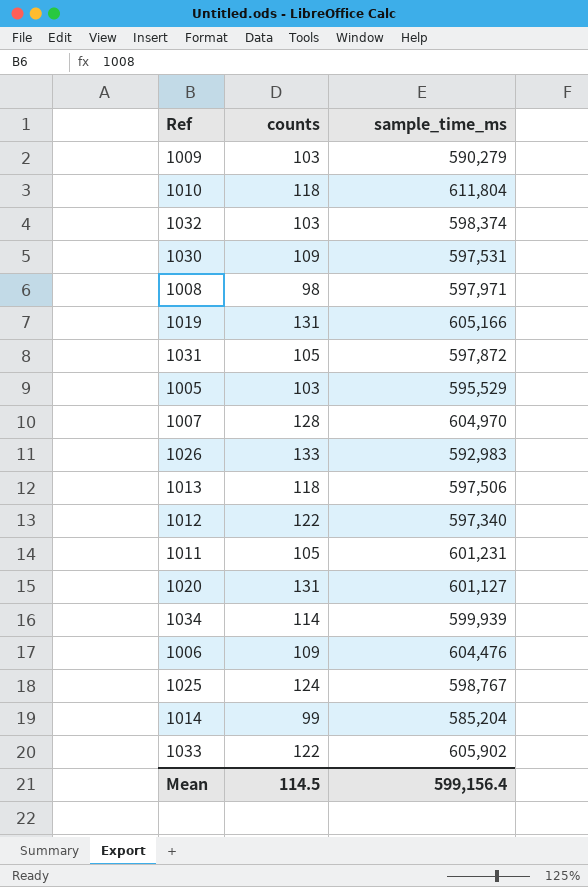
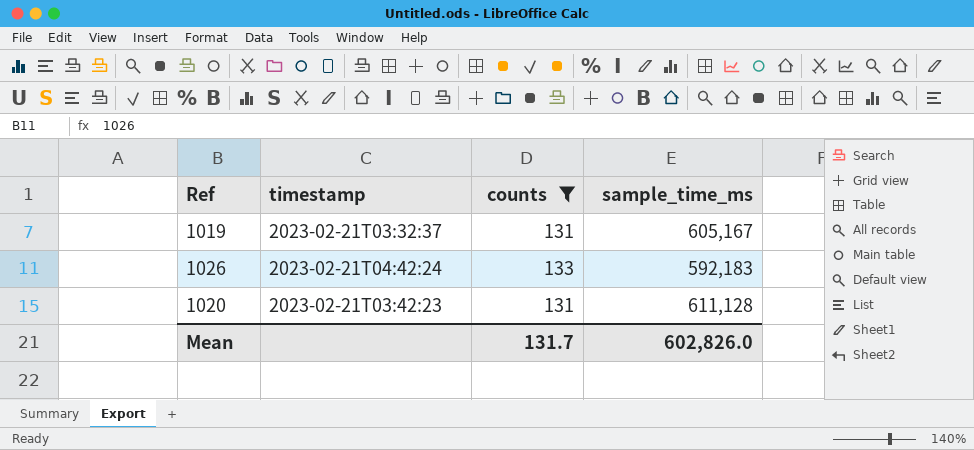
filter: none -> counts >= 131
column timestamp | position: none -> 2
1019 | sample_time_ms: 605,166 -> 605,167
1026 | sample_time_ms: 592,983 -> 592,183
1020 | sample_time_ms: 601,127 -> 611,128
Mean | counts: 114.5 -> 131.7
Mean | sample_time_ms: 599,156.4 -> 602,826.0

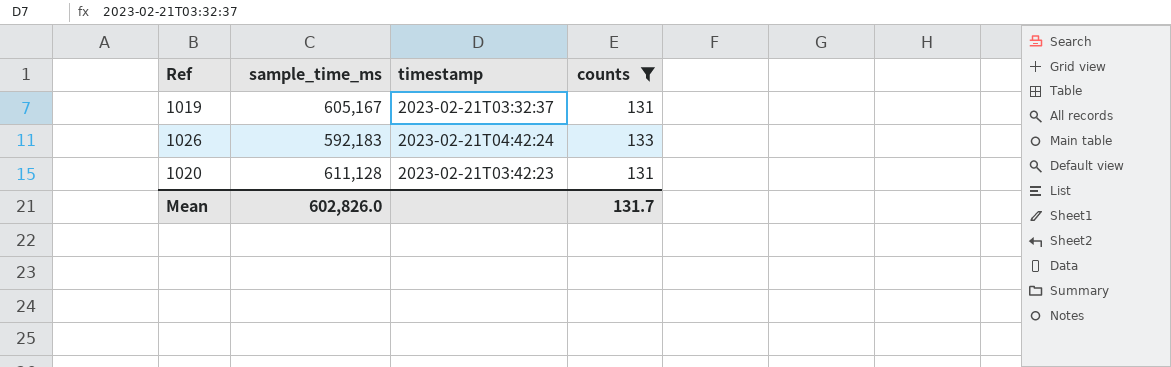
column sample_time_ms | position: 4 -> 2

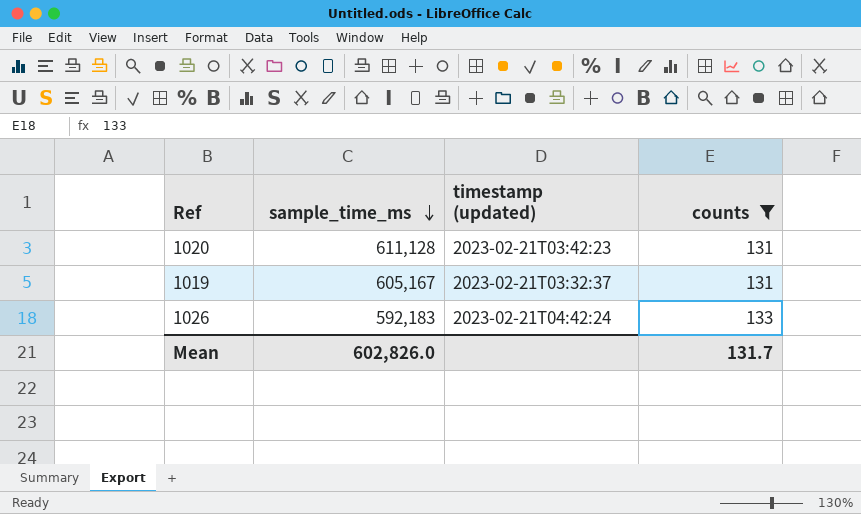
row order: none -> sample_time_ms descending
column name: timestamp -> timestamp (updated)

